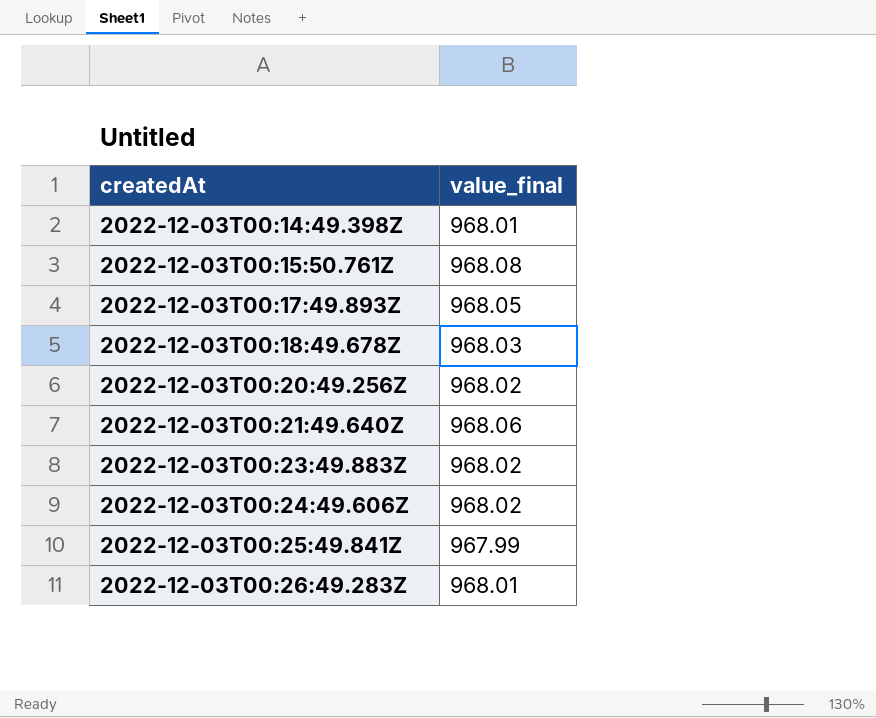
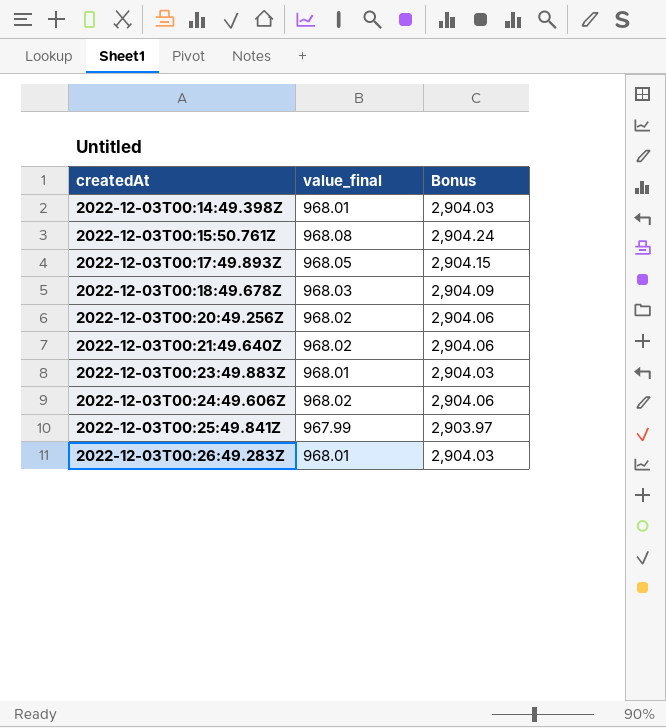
column Bonus | formula: none -> [value_final] * 3
2022-12-03T00:21:49.640Z | value_final: 968.06 -> 968.02
2022-12-03T00:23:49.883Z | value_final: 968.02 -> 968.01

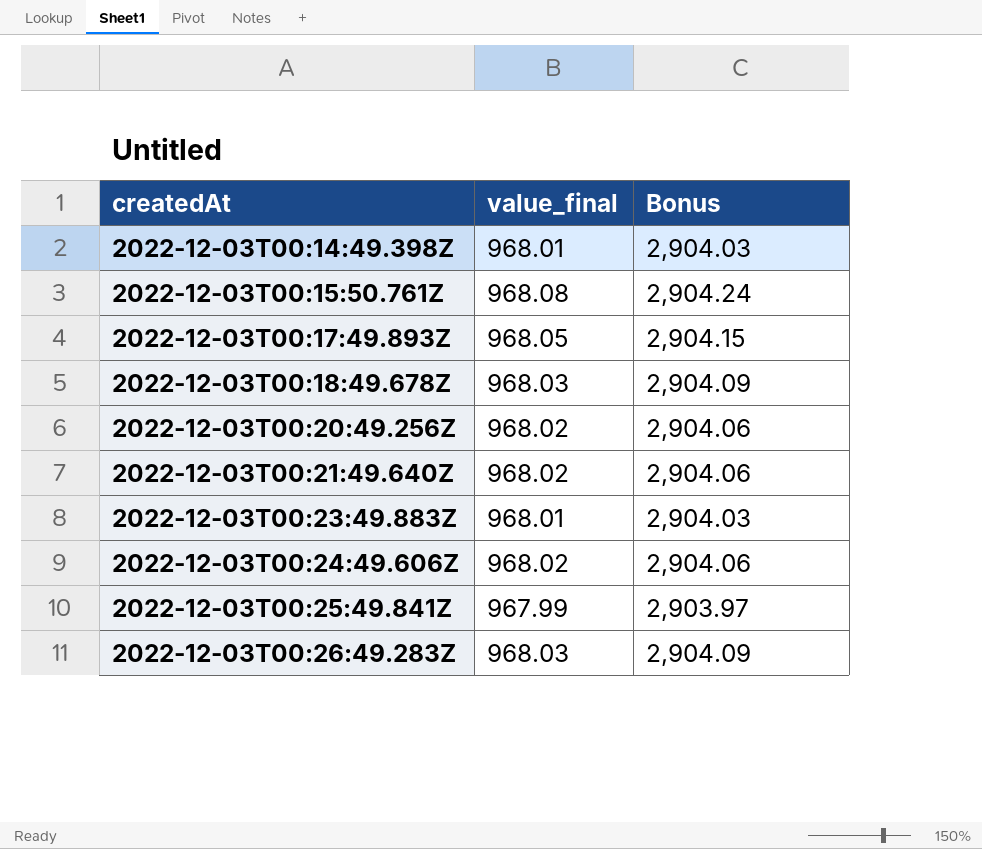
2022-12-03T00:26:49.283Z | value_final: 968.01 -> 968.03
2022-12-03T00:26:49.283Z | Bonus: 2,904.03 -> 2,904.09

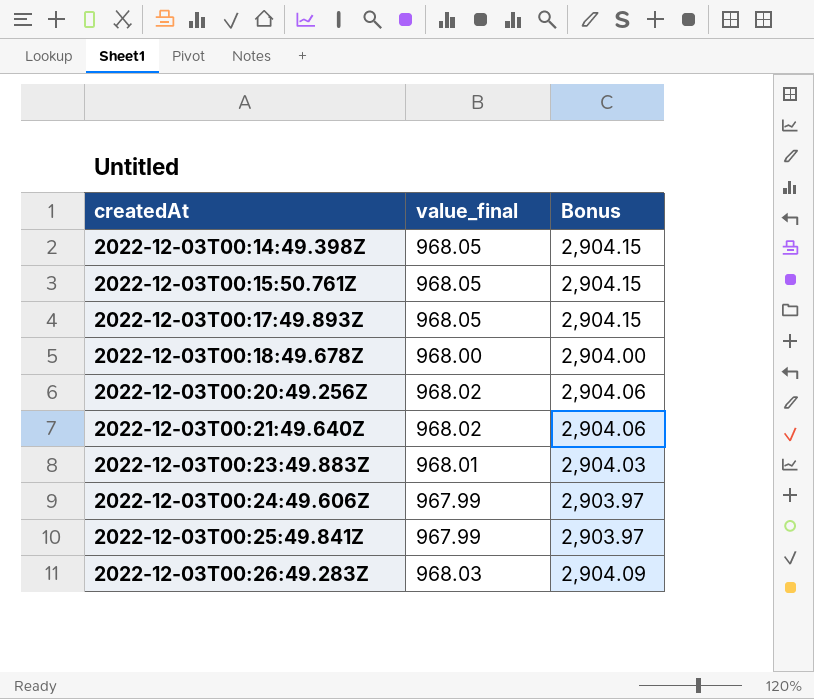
2022-12-03T00:14:49.398Z | value_final: 968.01 -> 968.05
2022-12-03T00:14:49.398Z | Bonus: 2,904.03 -> 2,904.15
2022-12-03T00:15:50.761Z | value_final: 968.08 -> 968.05
2022-12-03T00:15:50.761Z | Bonus: 2,904.24 -> 2,904.15
2022-12-03T00:18:49.678Z | value_final: 968.03 -> 968.00
2022-12-03T00:18:49.678Z | Bonus: 2,904.09 -> 2,904.00
2022-12-03T00:24:49.606Z | value_final: 968.02 -> 967.99
2022-12-03T00:24:49.606Z | Bonus: 2,904.06 -> 2,903.97

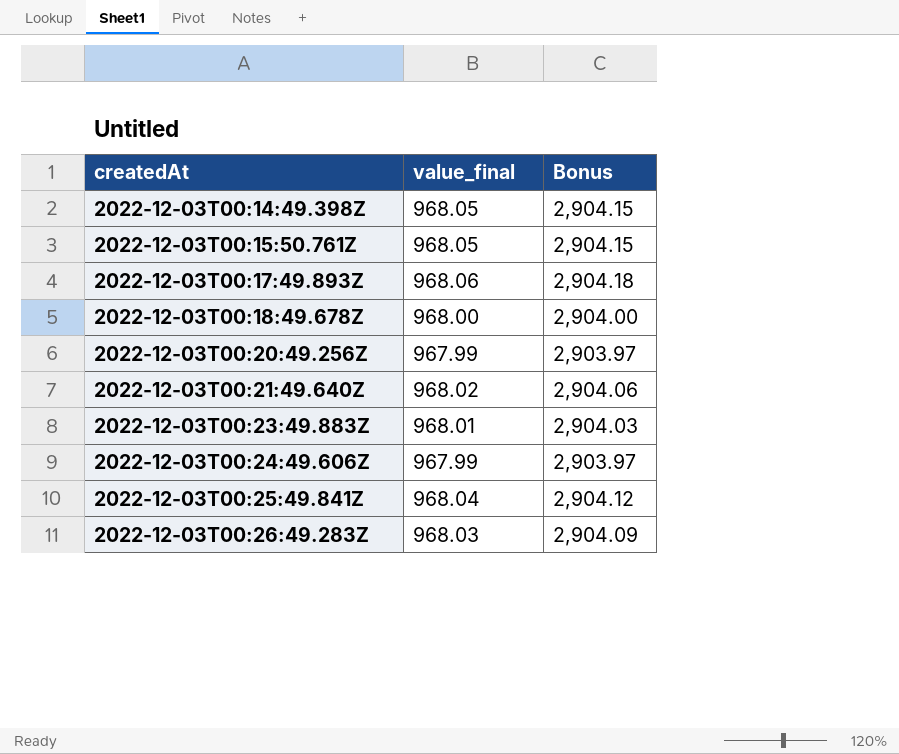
2022-12-03T00:17:49.893Z | value_final: 968.05 -> 968.06
2022-12-03T00:17:49.893Z | Bonus: 2,904.15 -> 2,904.18
2022-12-03T00:20:49.256Z | value_final: 968.02 -> 967.99
2022-12-03T00:20:49.256Z | Bonus: 2,904.06 -> 2,903.97
2022-12-03T00:25:49.841Z | value_final: 967.99 -> 968.04
2022-12-03T00:25:49.841Z | Bonus: 2,903.97 -> 2,904.12

